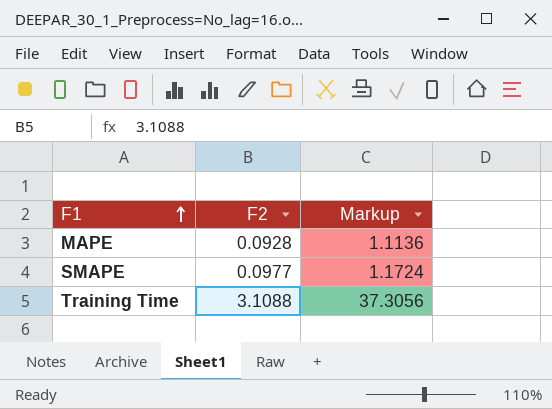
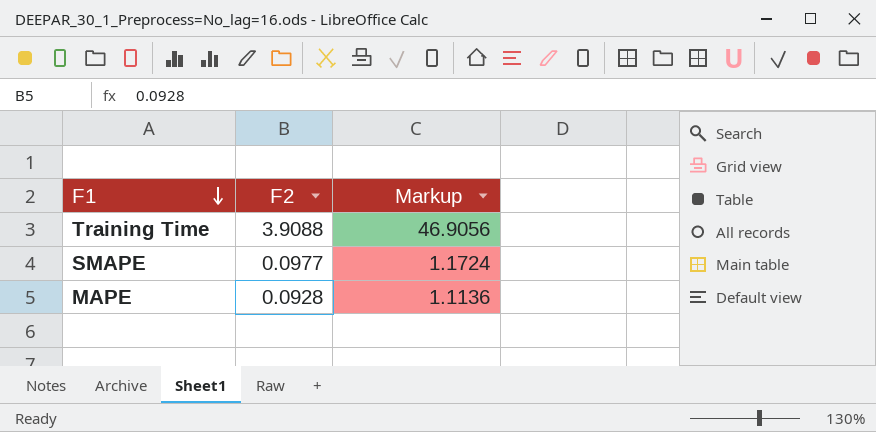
row order: F1 ascending -> F1 descending
Training Time | F2: 3.1088 -> 3.9088
Training Time | Markup: 37.3056 -> 46.9056

